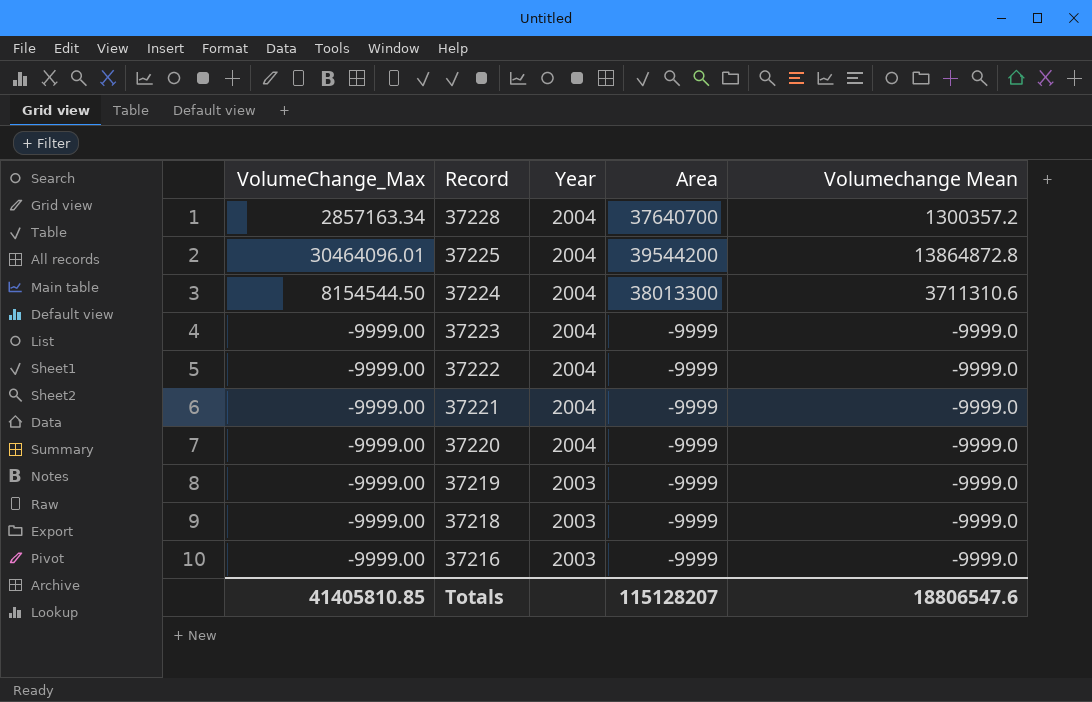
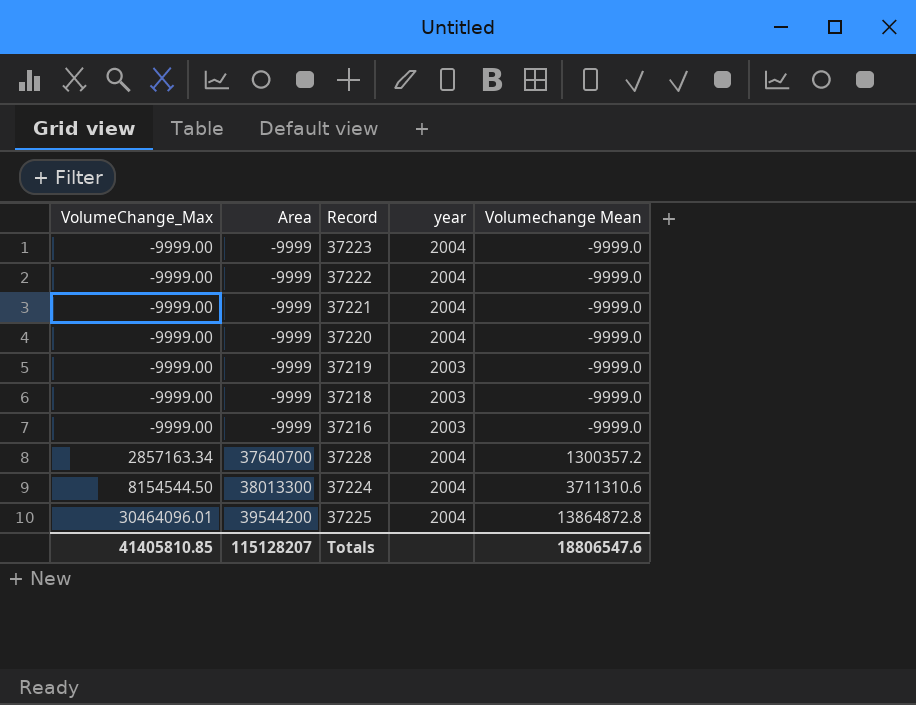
row order: Record descending -> VolumeChange_Max ascending
column Area | position: 4 -> 2
column name: Year -> year

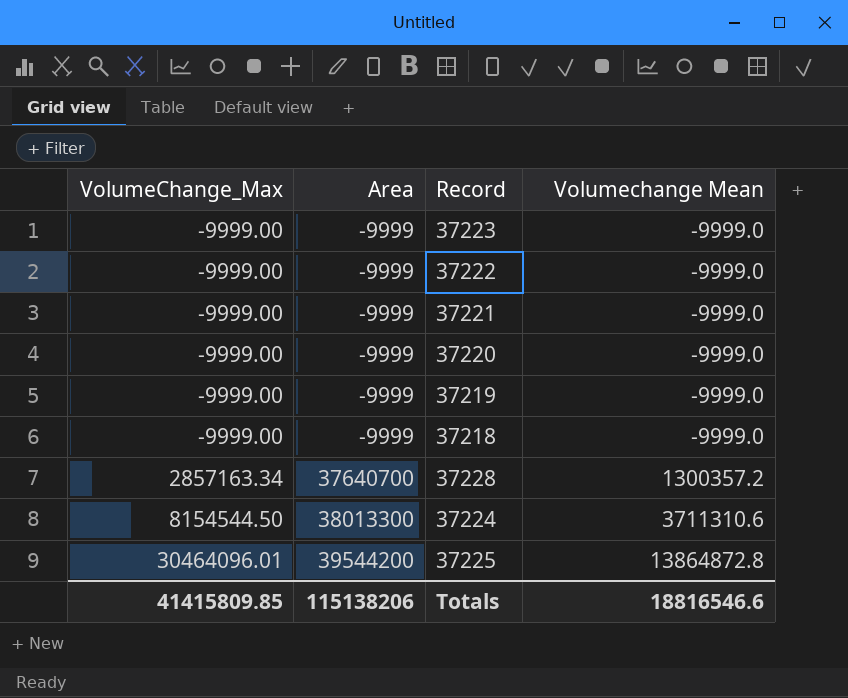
column year | position: 4 -> none
row 37216: -9999.00 | -9999 | 2003 | -9999.0 -> none
Totals | VolumeChange_Max: 41405810.85 -> 41415809.85
Totals | Area: 115128207 -> 115138206
Totals | Volumechange Mean: 18806547.6 -> 18816546.6

